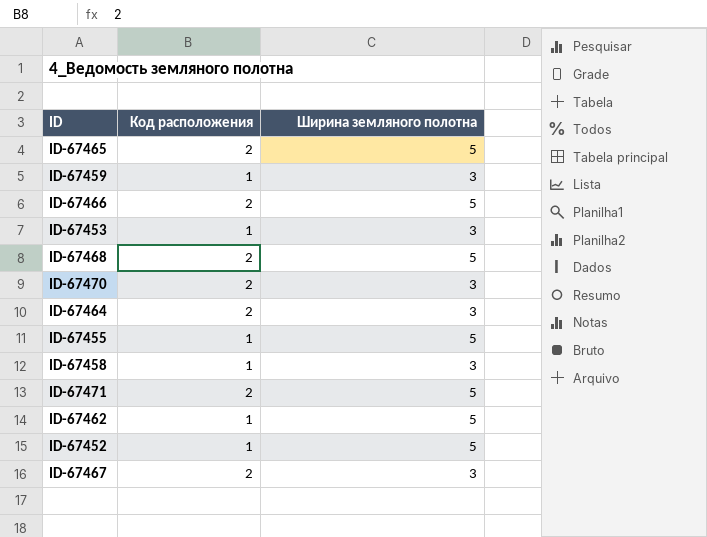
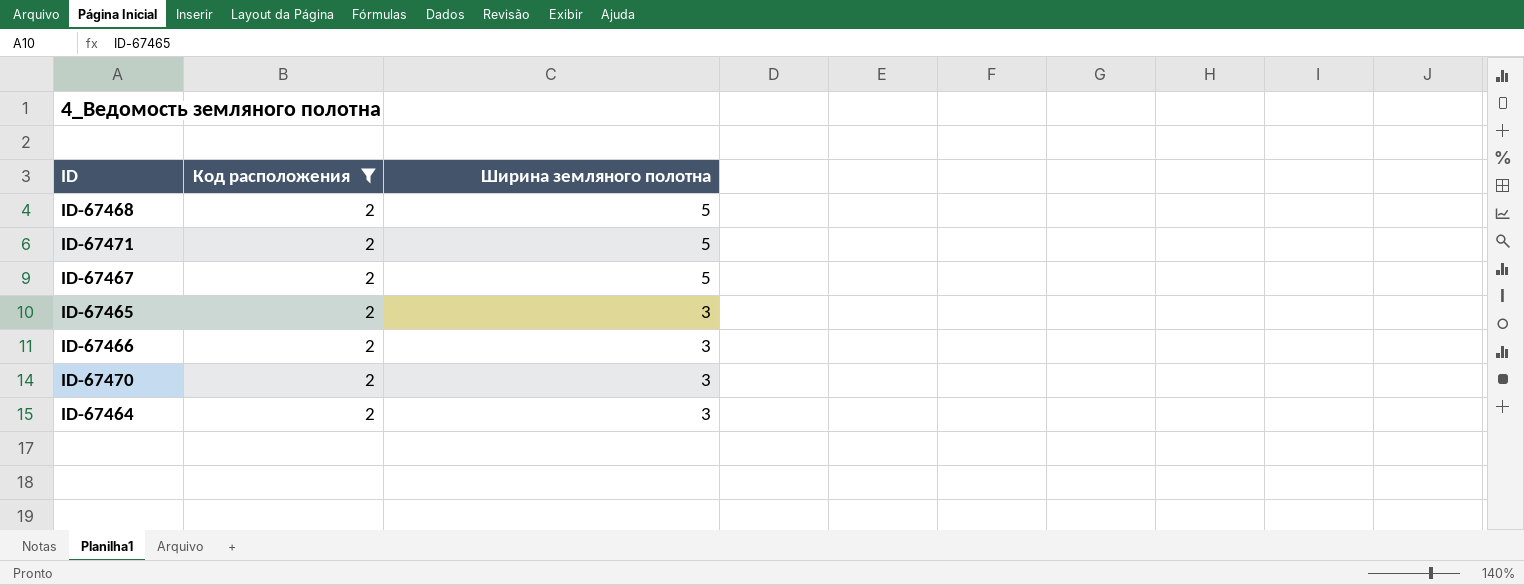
filter: none -> Код расположения = 2
row order: none -> Ширина земляного полотна descending
ID-67467 | Ширина земляного полотна: 3 -> 5
ID-67465 | Ширина земляного полотна: 5 -> 3
ID-67466 | Ширина земляного полотна: 5 -> 3

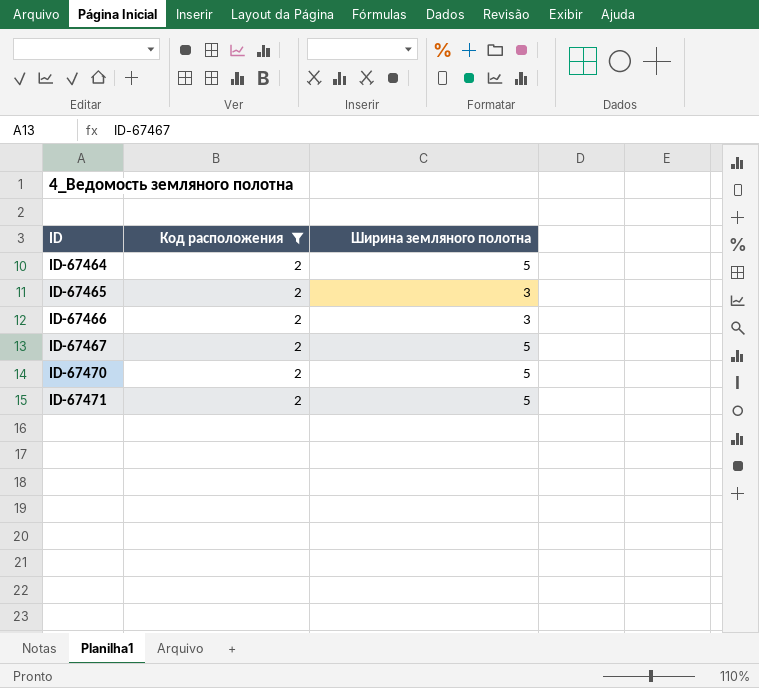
row order: Ширина земляного полотна descending -> ID ascending
row ID-67468: 2 | 5 -> none
ID-67464 | Ширина земляного полотна: 3 -> 5
ID-67470 | Ширина земляного полотна: 3 -> 5

